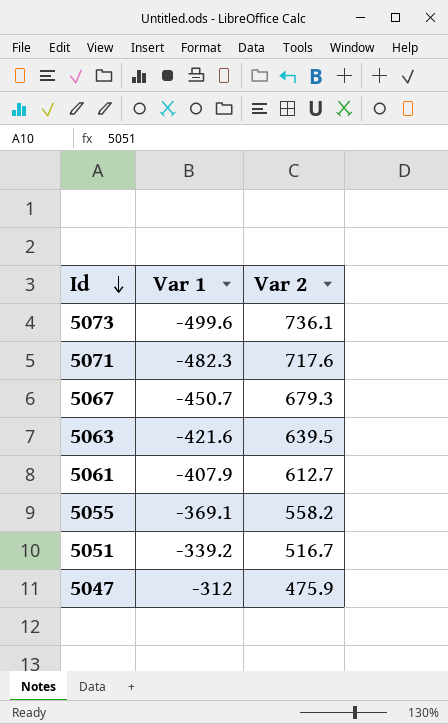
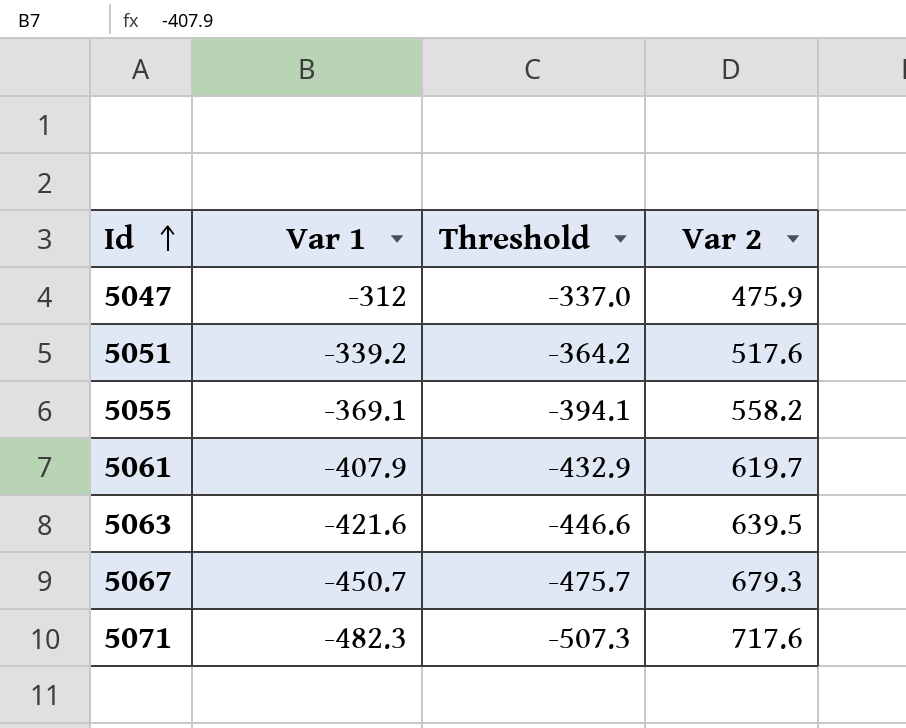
row order: Id descending -> Id ascending
column Threshold | formula: none -> [Var 1] - 25
row 5073: -499.6 | 736.1 -> none
5051 | Var 2: 516.7 -> 517.6
5061 | Var 2: 612.7 -> 619.7

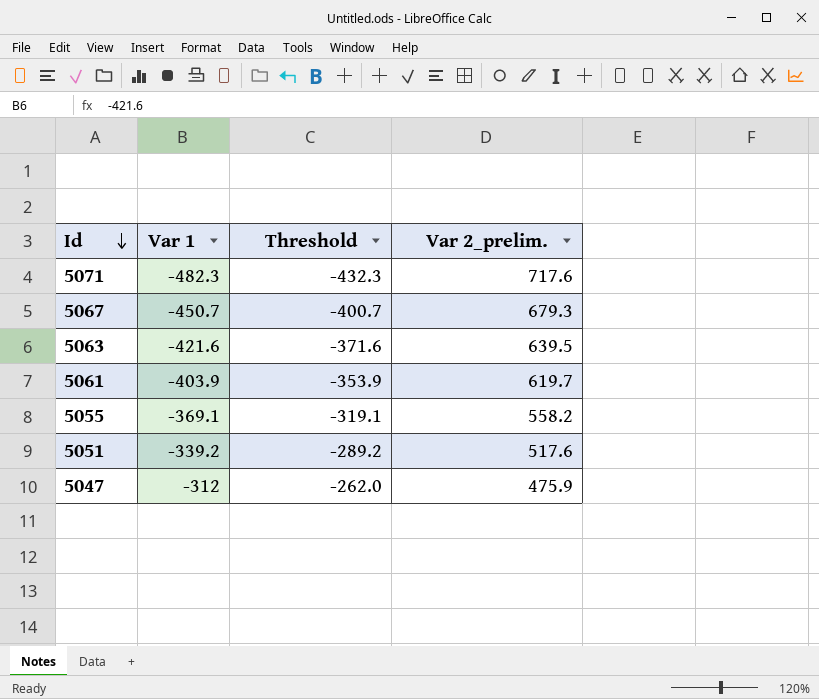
row order: Id ascending -> Id descending
column Threshold | formula: [Var 1] - 25 -> [Var 1] + 50
column name: Var 2 -> Var 2_prelim.
5061 | Var 1: -407.9 -> -403.9

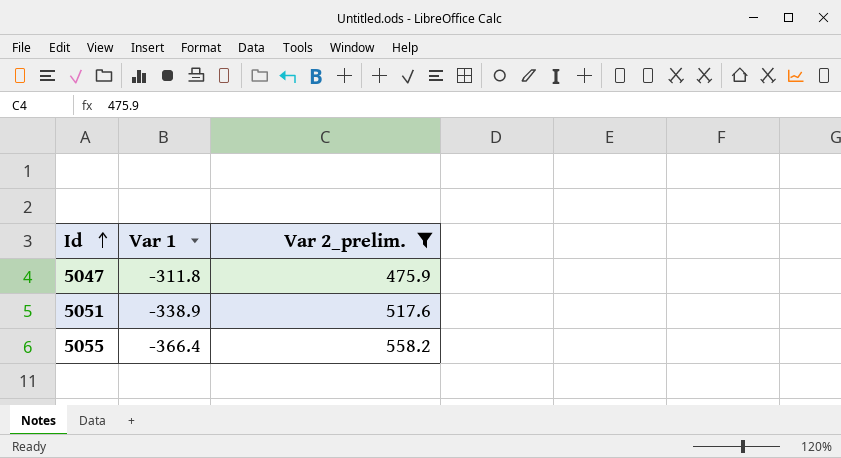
filter: none -> Var 2_prelim. <= 558.2
row order: Id descending -> Id ascending
column Threshold | formula: [Var 1] + 50 -> none
5047 | Var 1: -312 -> -311.8
5051 | Var 1: -339.2 -> -338.9
5055 | Var 1: -369.1 -> -366.4

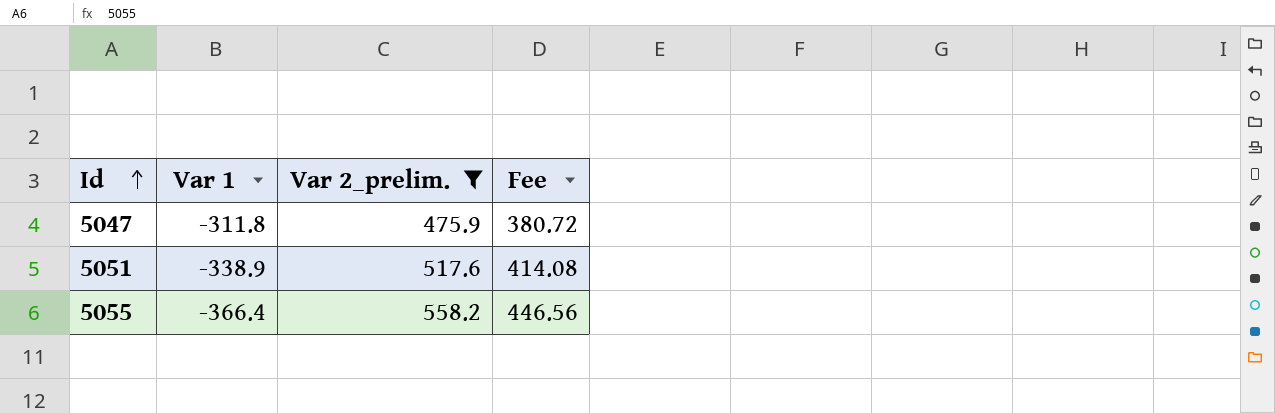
column Fee | formula: none -> [Var 2_prelim.] * 0.8

